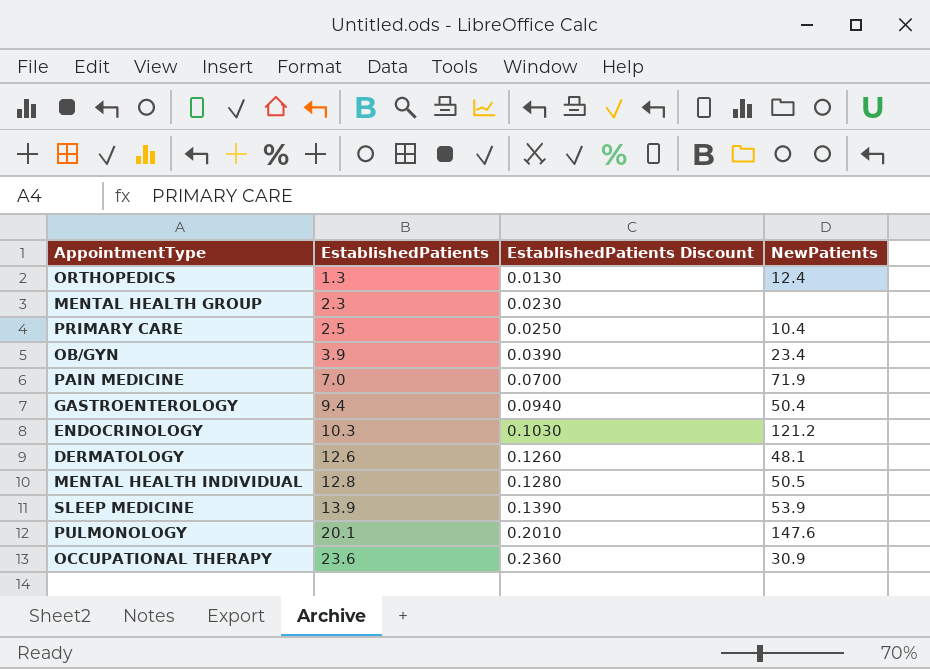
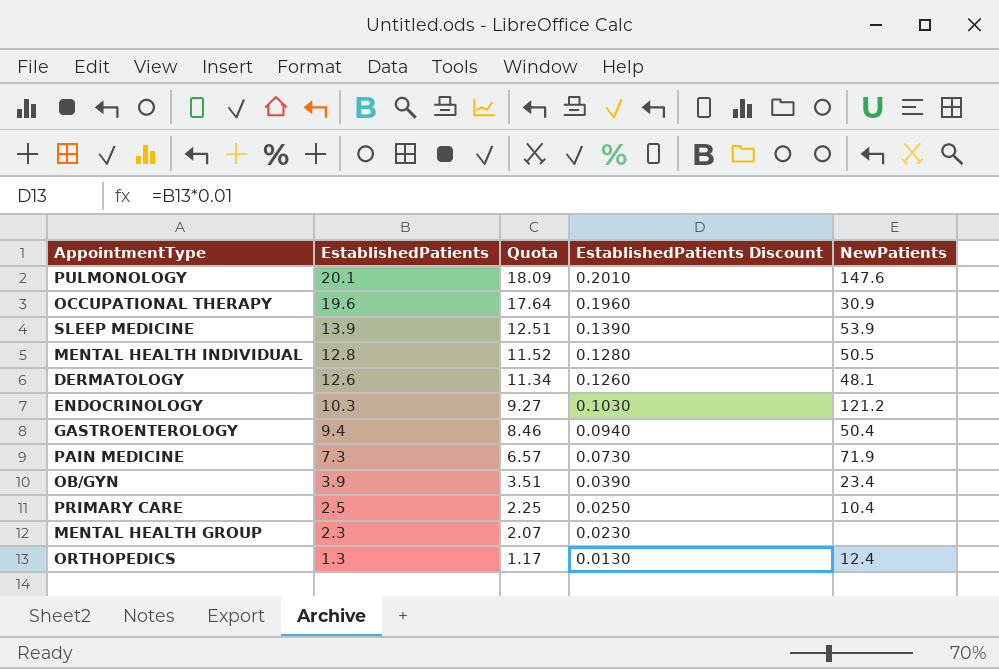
row order: EstablishedPatients ascending -> EstablishedPatients descending
column Quota | formula: none -> [EstablishedPatients] * 0.9
OCCUPATIONAL THERAPY | EstablishedPatients: 23.6 -> 19.6
OCCUPATIONAL THERAPY | EstablishedPatients Discount: 0.2360 -> 0.1960
PAIN MEDICINE | EstablishedPatients: 7.0 -> 7.3
PAIN MEDICINE | EstablishedPatients Discount: 0.0700 -> 0.0730

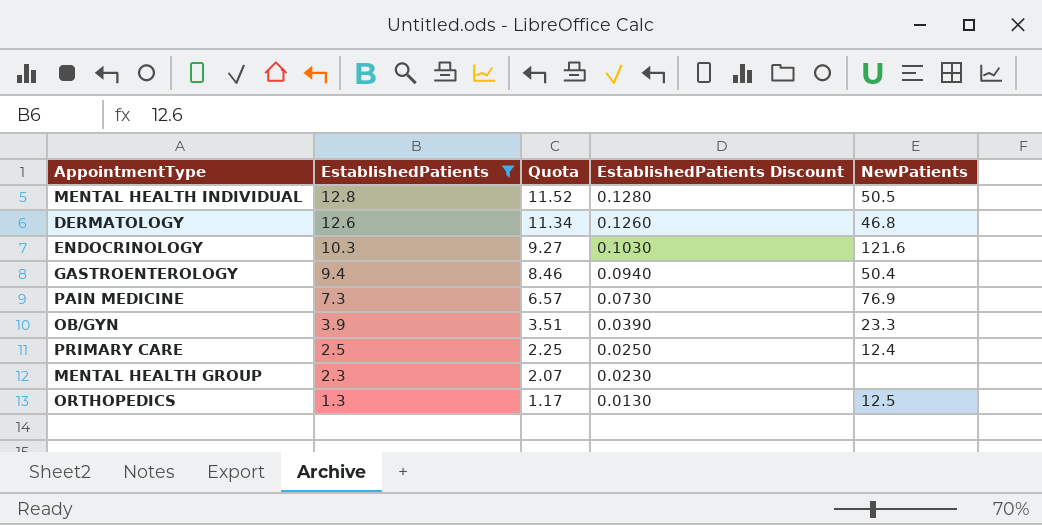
filter: none -> EstablishedPatients <= 12.8
DERMATOLOGY | NewPatients: 48.1 -> 46.8
ENDOCRINOLOGY | NewPatients: 121.2 -> 121.6
PAIN MEDICINE | NewPatients: 71.9 -> 76.9
OB/GYN | NewPatients: 23.4 -> 23.3
PRIMARY CARE | NewPatients: 10.4 -> 12.4
ORTHOPEDICS | NewPatients: 12.4 -> 12.5

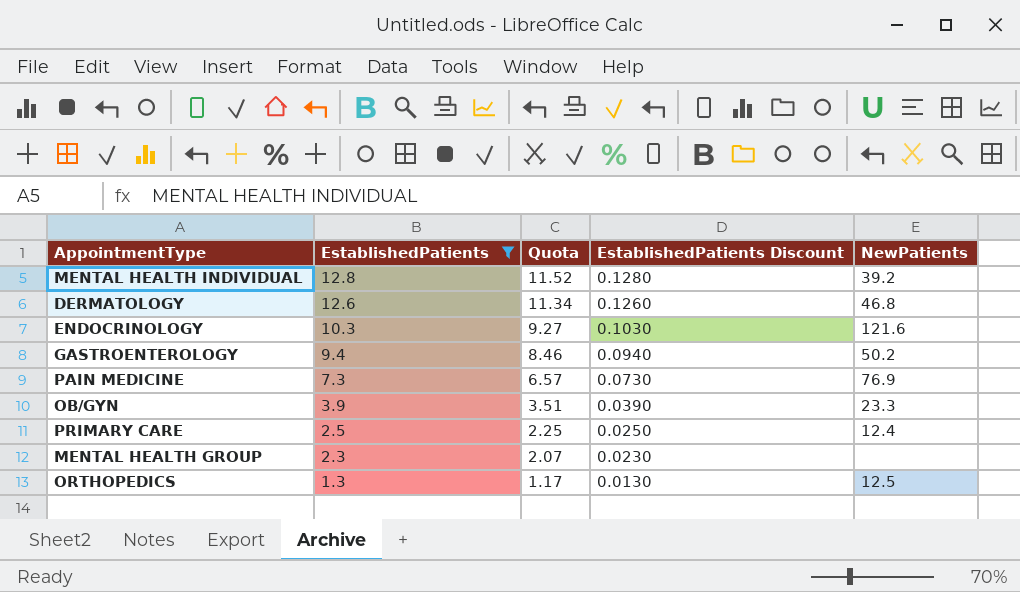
MENTAL HEALTH INDIVIDUAL | NewPatients: 50.5 -> 39.2
GASTROENTEROLOGY | NewPatients: 50.4 -> 50.2

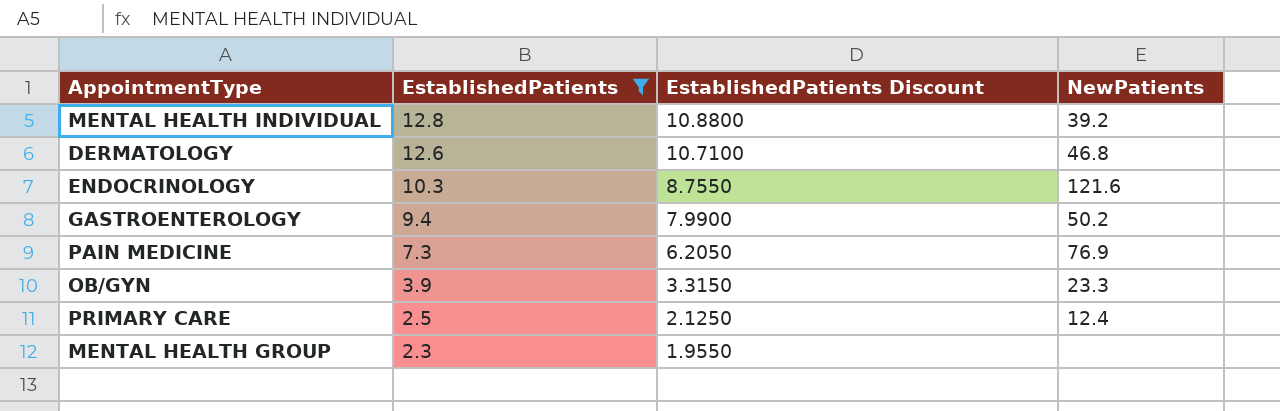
column Quota | formula: [EstablishedPatients] * 0.9 -> none
column EstablishedPatients Discount | formula: [EstablishedPatients] * 0.01 -> [EstablishedPatients] * 0.85
row ORTHOPEDICS: 1.3 | 1.17 | 0.0130 | 12.5 -> none

